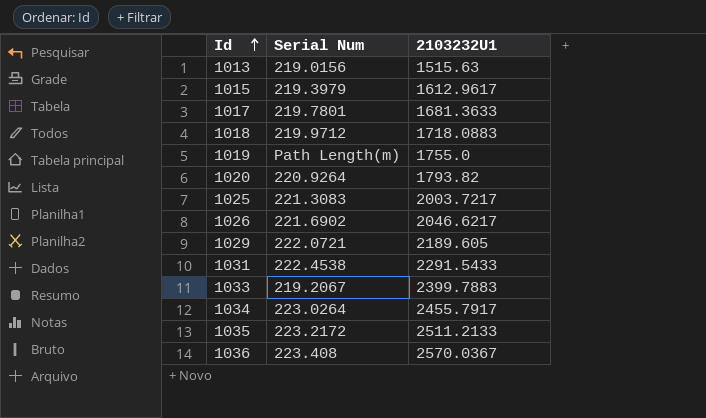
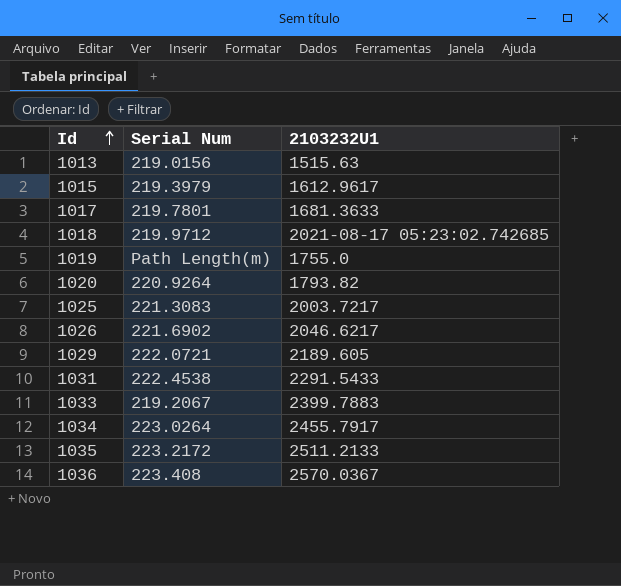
1018 | 2103232U1: 1718.0883 -> 2021-08-17 05:23:02.742685

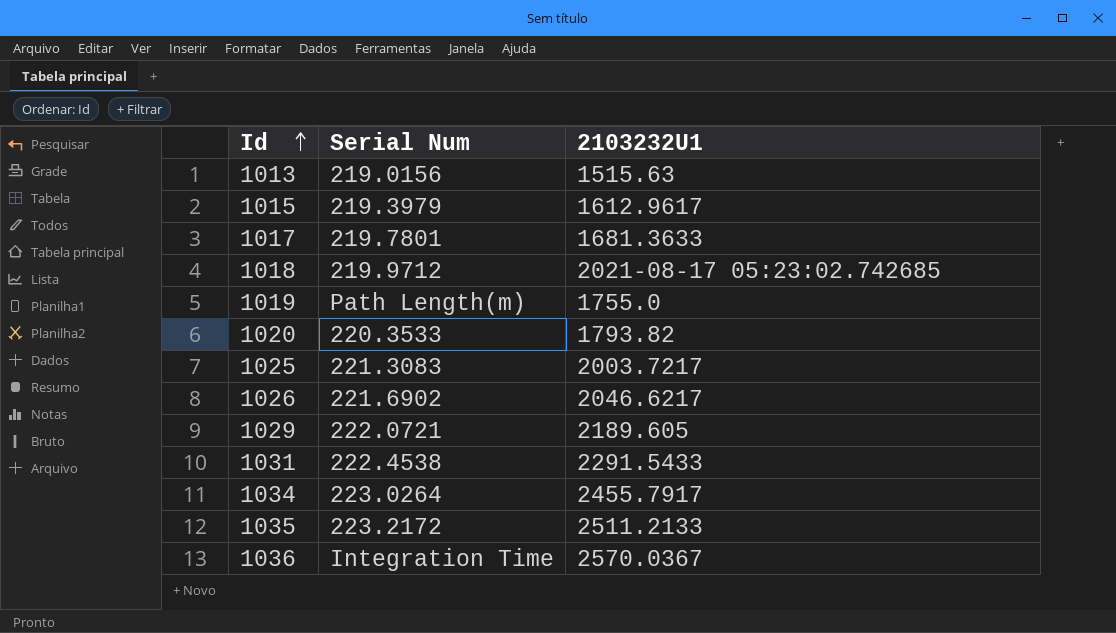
row 1033: 219.2067 | 2399.7883 -> none
1020 | Serial Num: 220.9264 -> 220.3533
1036 | Serial Num: 223.408 -> Integration Time

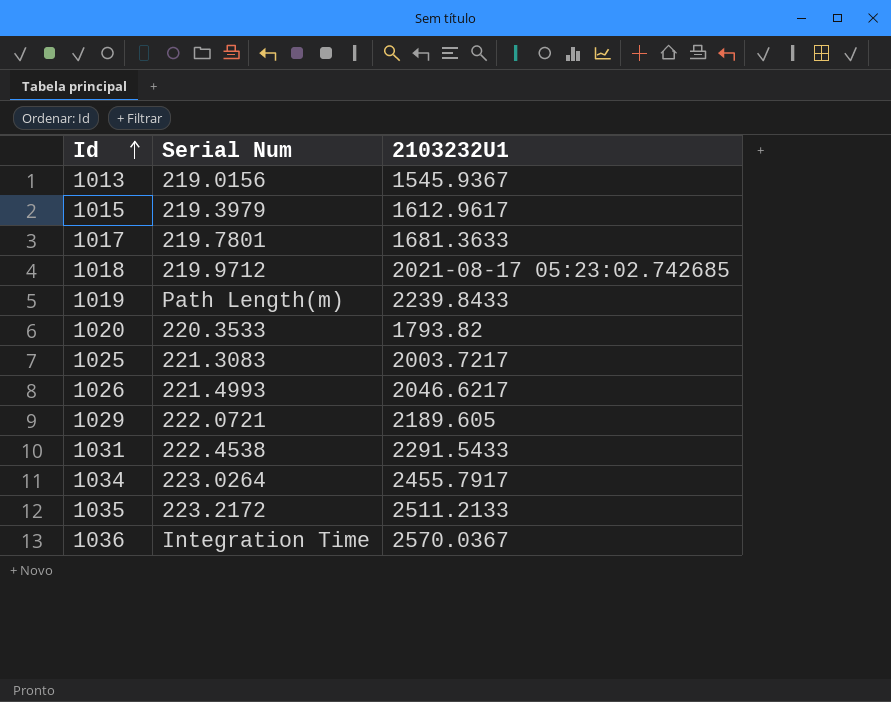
1013 | 2103232U1: 1515.63 -> 1545.9367
1019 | 2103232U1: 1755.0 -> 2239.8433
1026 | Serial Num: 221.6902 -> 221.4993

